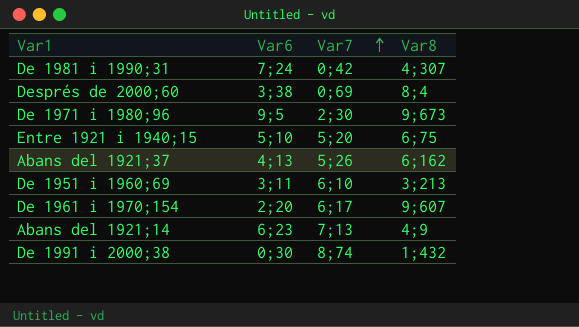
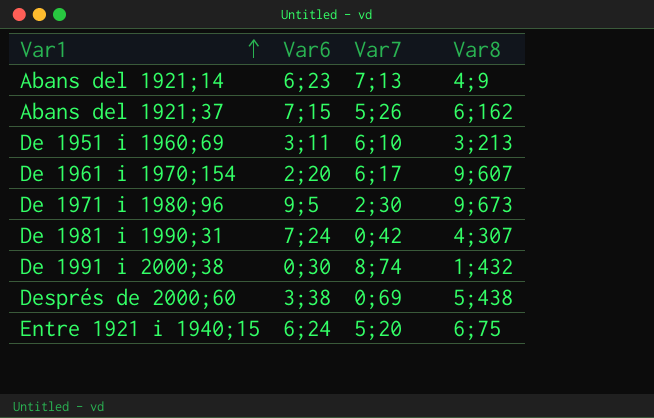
row order: Var7 ascending -> Var1 ascending
Abans del 1921;37 | Var6: 4;13 -> 7;15
Després de 2000;60 | Var8: 8;4 -> 5;438
Entre 1921 i 1940;15 | Var6: 5;10 -> 6;24

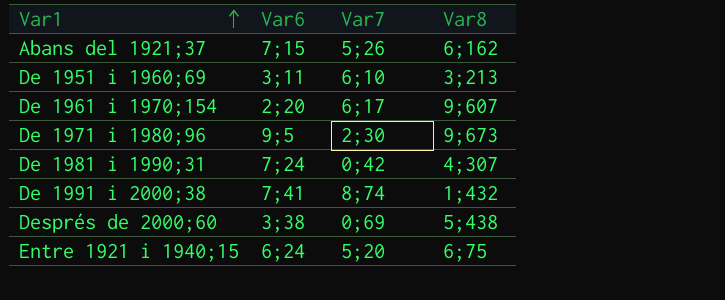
row Abans del 1921;14: 6;23 | 7;13 | 4;9 -> none
De 1991 i 2000;38 | Var6: 0;30 -> 7;41

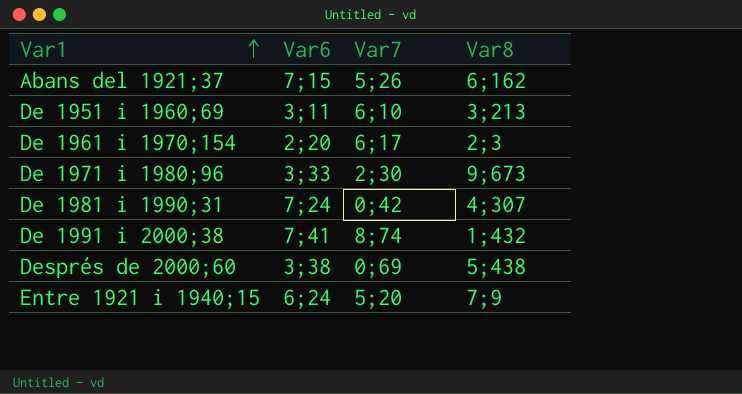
De 1961 i 1970;154 | Var8: 9;607 -> 2;3
De 1971 i 1980;96 | Var6: 9;5 -> 3;33
Entre 1921 i 1940;15 | Var8: 6;75 -> 7;9

